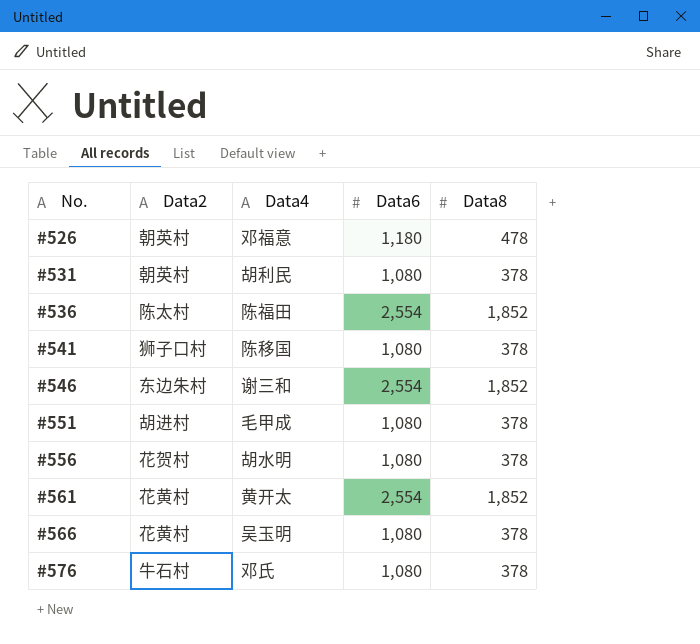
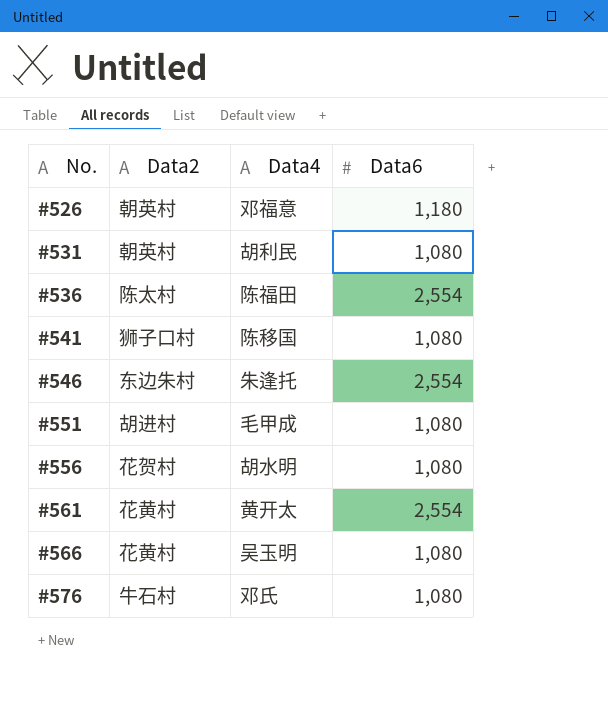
column Data8 | position: 5 -> none
#546 | Data4: 谢三和 -> 朱逢托

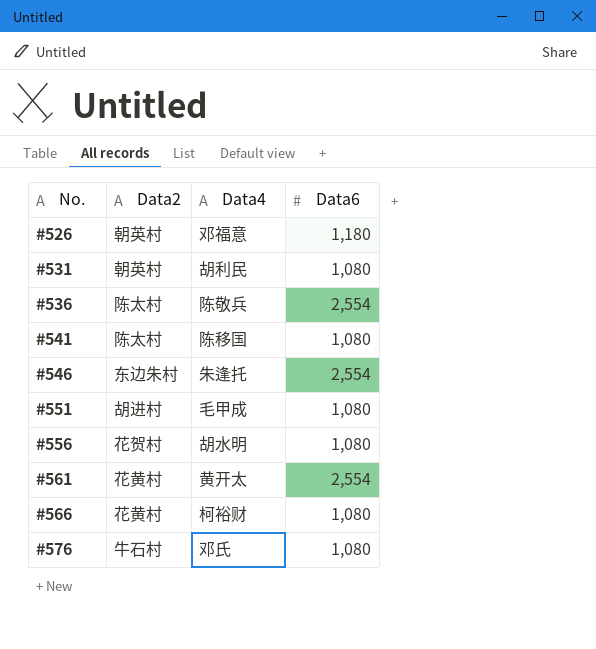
#536 | Data4: 陈福田 -> 陈敬兵
#541 | Data2: 狮子口村 -> 陈太村
#566 | Data4: 吴玉明 -> 柯裕财

